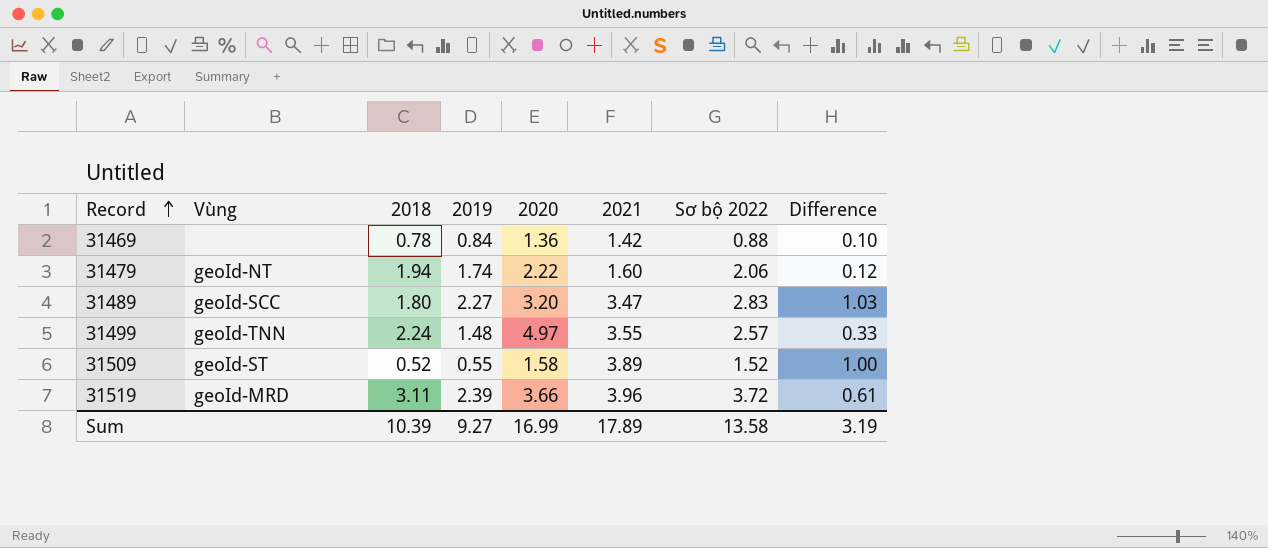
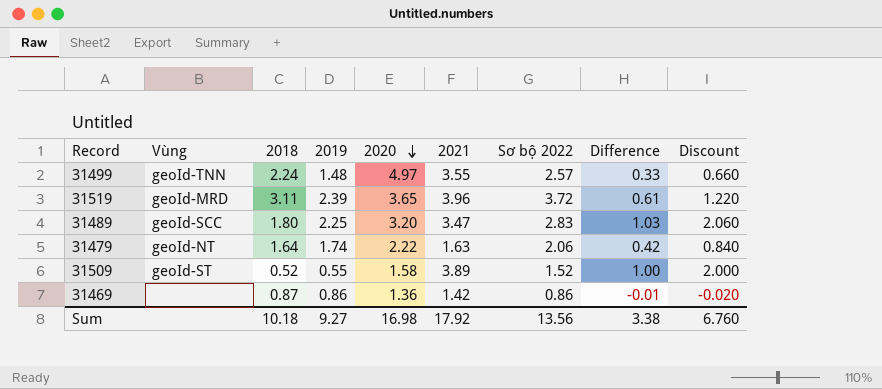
row order: Record ascending -> 2020 descending
column Discount | formula: none -> [Difference] * 2
31519 | 2020: 3.66 -> 3.65
31489 | 2019: 2.27 -> 2.25
31479 | 2018: 1.94 -> 1.64
31479 | 2021: 1.60 -> 1.63
31479 | Difference: 0.12 -> 0.42
31469 | 2018: 0.78 -> 0.87
31469 | 2019: 0.84 -> 0.86
31469 | Sơ bộ 2022: 0.88 -> 0.86
31469 | Difference: 0.10 -> -0.01
Sum | 2018: 10.39 -> 10.18
Sum | 2020: 16.99 -> 16.98
Sum | 2021: 17.89 -> 17.92
Sum | Sơ bộ 2022: 13.58 -> 13.56
Sum | Difference: 3.19 -> 3.38

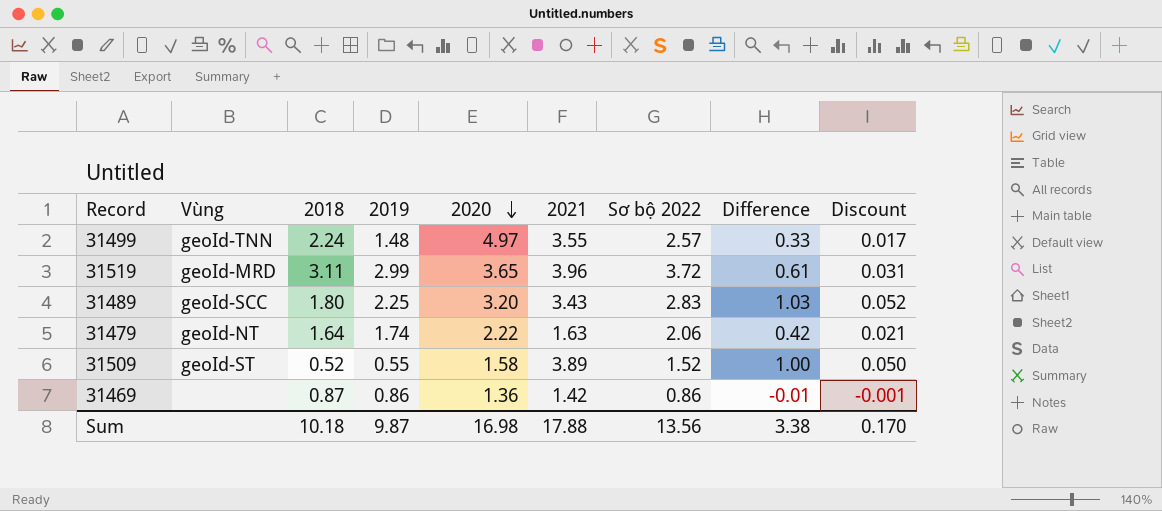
column Discount | formula: [Difference] * 2 -> [Difference] * 0.05
31519 | 2019: 2.39 -> 2.99
31489 | 2021: 3.47 -> 3.43
Sum | 2019: 9.27 -> 9.87
Sum | 2021: 17.92 -> 17.88
Sum | Discount: 6.760 -> 0.170

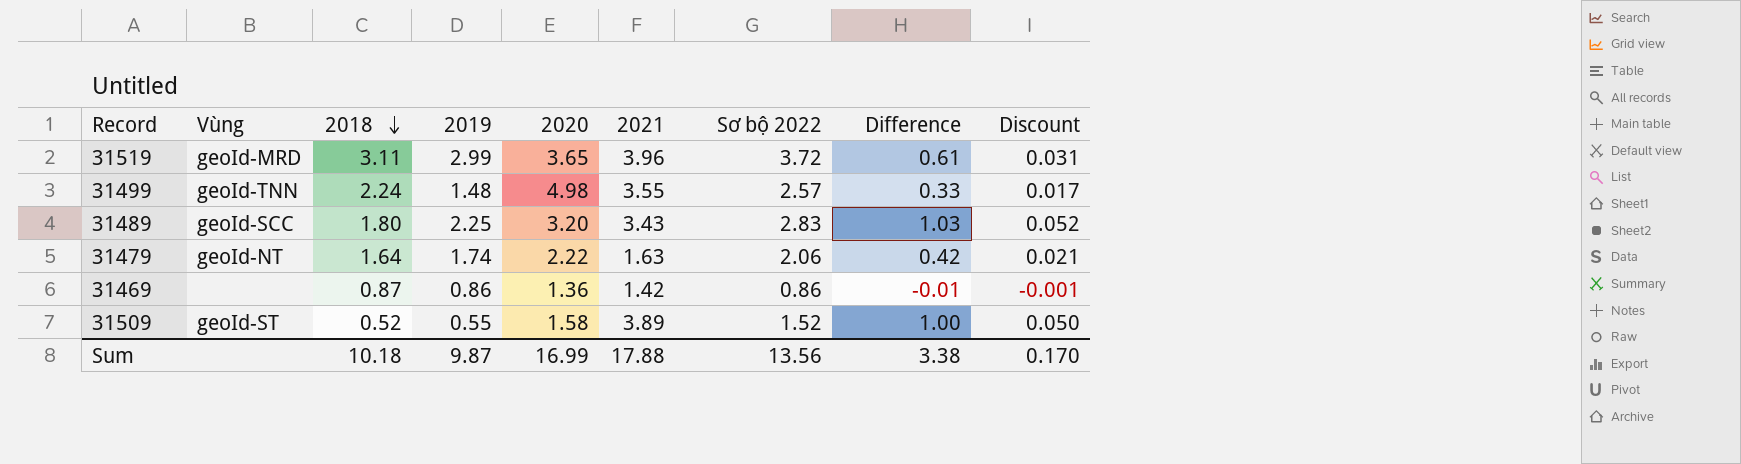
row order: 2020 descending -> 2018 descending
31499 | 2020: 4.97 -> 4.98
Sum | 2020: 16.98 -> 16.99

